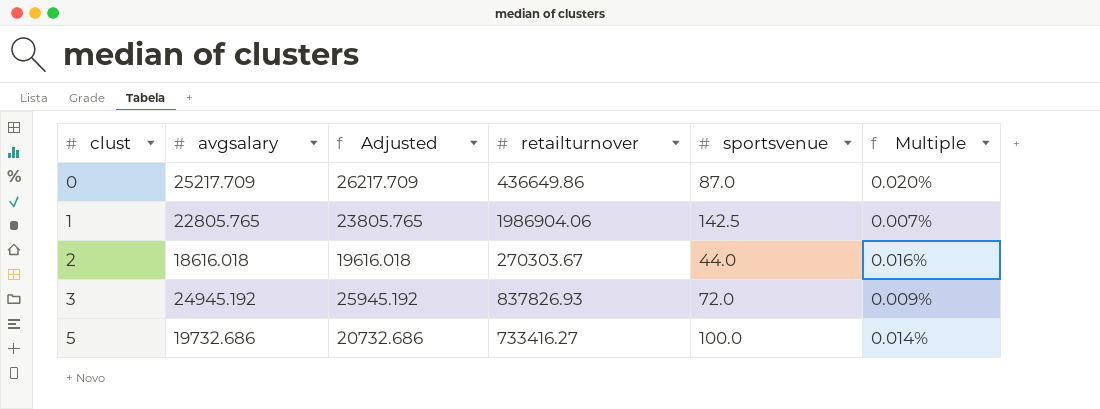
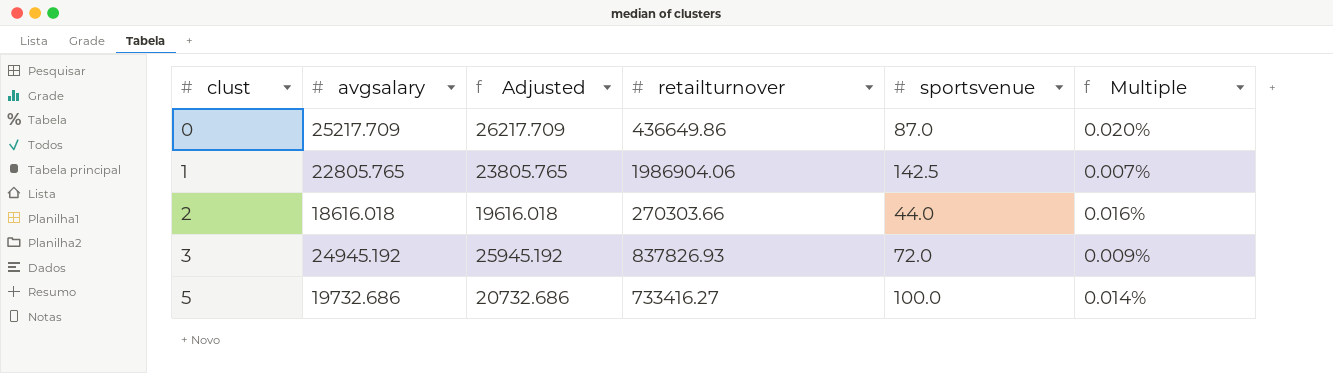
2 | retailturnover: 270303.67 -> 270303.66

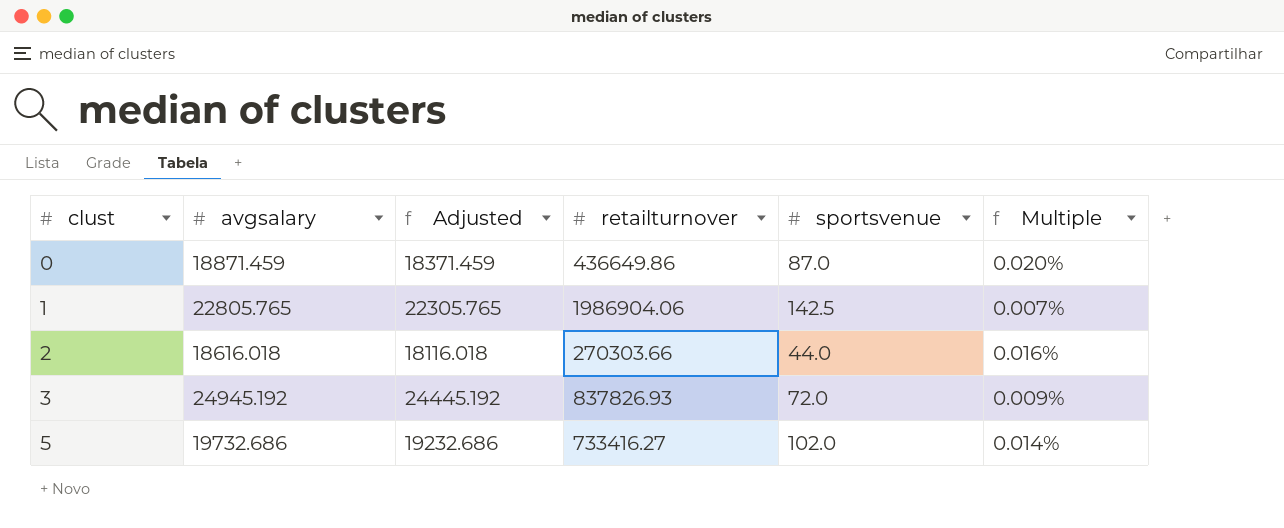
column Adjusted | formula: [avgsalary] + 1000 -> [avgsalary] - 500
0 | avgsalary: 25217.709 -> 18871.459
5 | sportsvenue: 100.0 -> 102.0

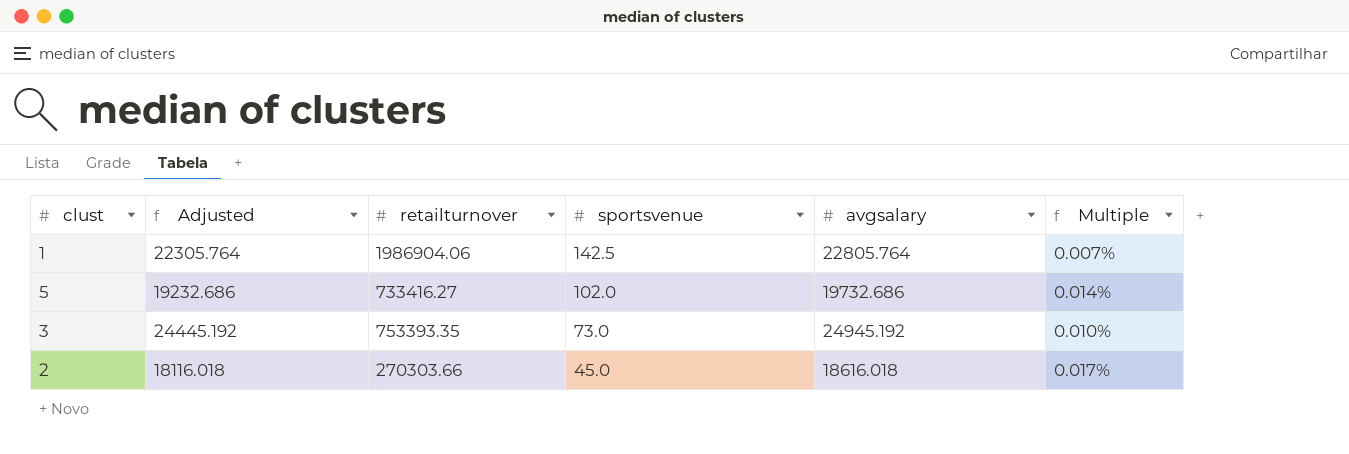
row order: clust ascending -> sportsvenue descending
column avgsalary | position: 2 -> 5
row 0: 18871.459 | 18371.459 | 436649.86 | 87.0 | 0.020% -> none
1 | Adjusted: 22305.765 -> 22305.764
1 | avgsalary: 22805.765 -> 22805.764
3 | retailturnover: 837826.93 -> 753393.35
3 | sportsvenue: 72.0 -> 73.0
3 | Multiple: 0.009% -> 0.010%
2 | sportsvenue: 44.0 -> 45.0
2 | Multiple: 0.016% -> 0.017%

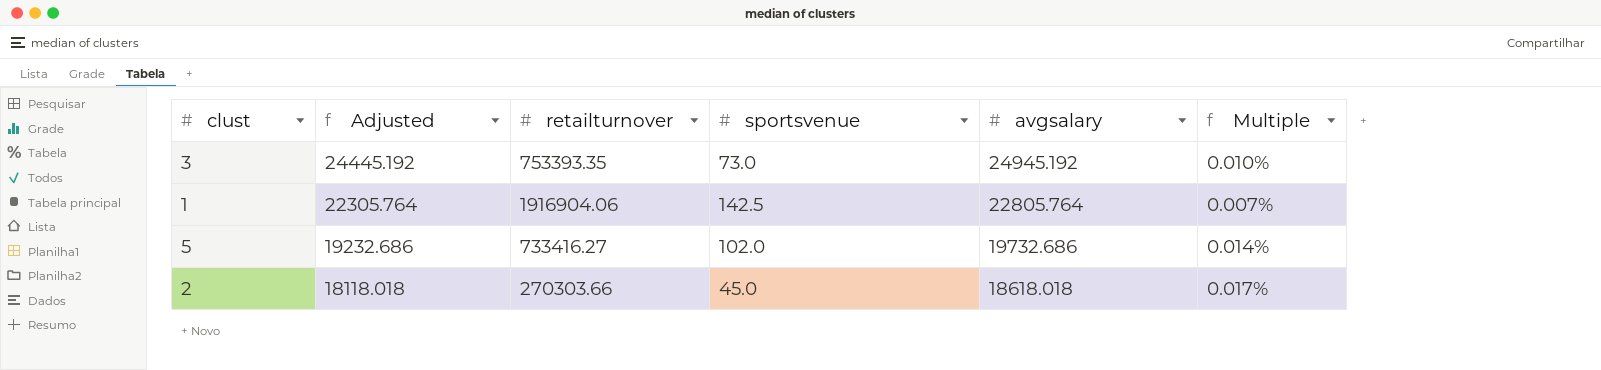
row order: sportsvenue descending -> Adjusted descending
1 | retailturnover: 1986904.06 -> 1916904.06
2 | Adjusted: 18116.018 -> 18118.018
2 | avgsalary: 18616.018 -> 18618.018

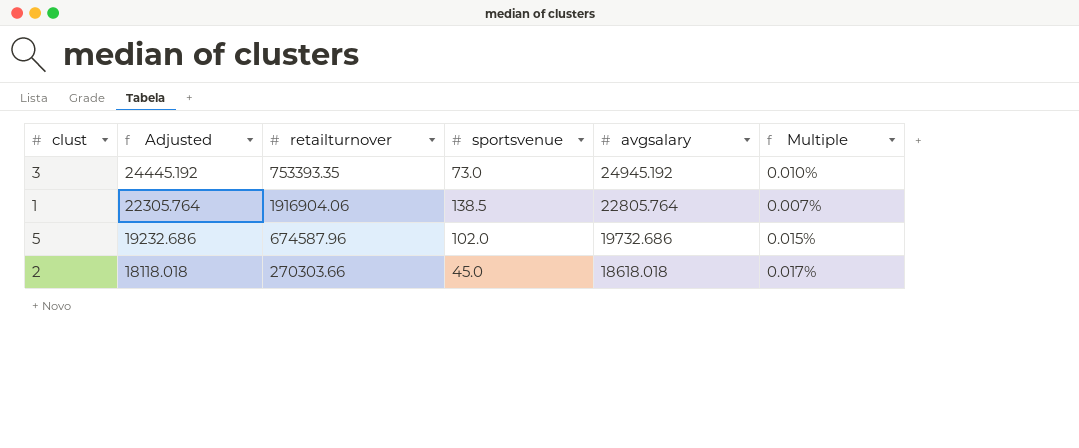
1 | sportsvenue: 142.5 -> 138.5
5 | retailturnover: 733416.27 -> 674587.96
5 | Multiple: 0.014% -> 0.015%

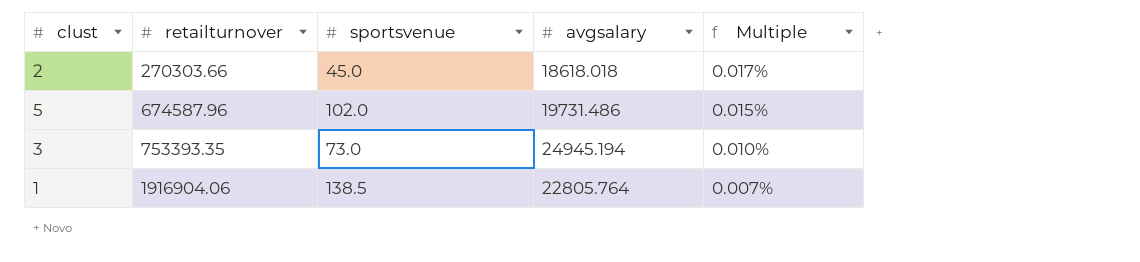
row order: Adjusted descending -> retailturnover ascending
column Adjusted | formula: [avgsalary] - 500 -> none
5 | avgsalary: 19732.686 -> 19731.486
3 | avgsalary: 24945.192 -> 24945.194

